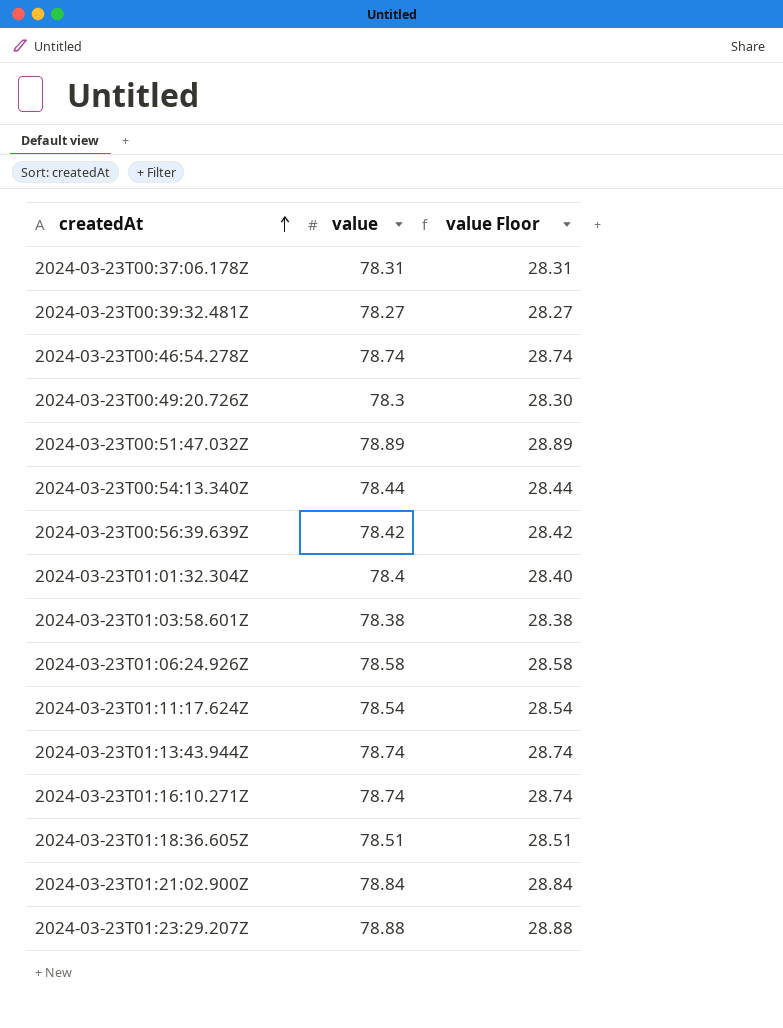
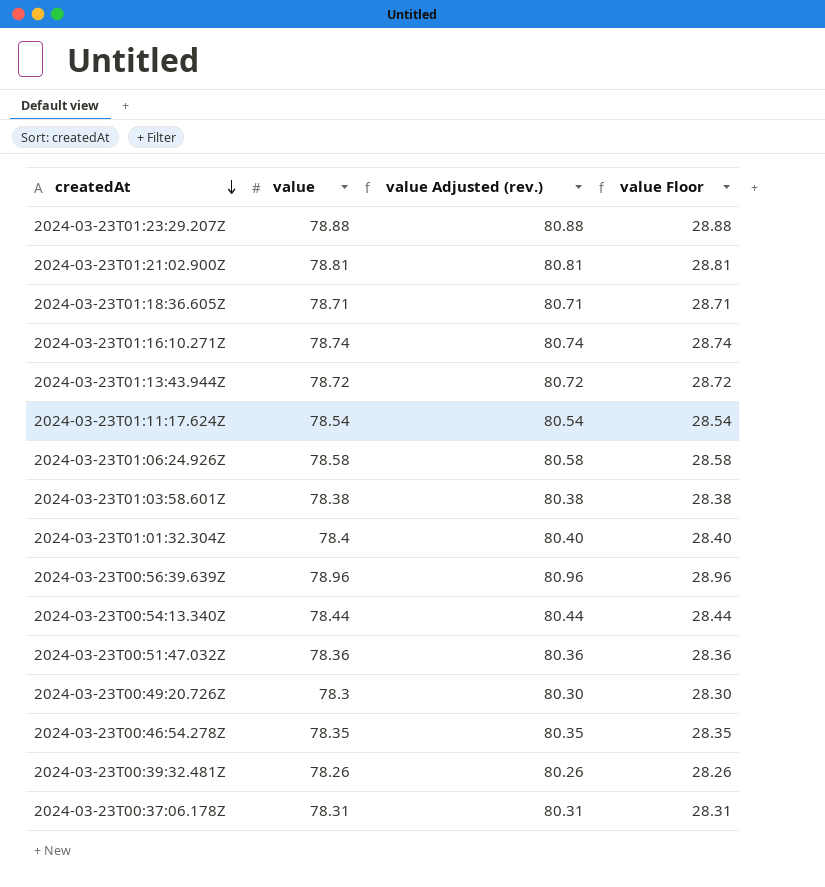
row order: createdAt ascending -> createdAt descending
column value Adjusted (rev.) | formula: none -> [value] + 2
2024-03-23T01:21:02.900Z | value: 78.84 -> 78.81
2024-03-23T01:21:02.900Z | value Floor: 28.84 -> 28.81
2024-03-23T01:18:36.605Z | value: 78.51 -> 78.71
2024-03-23T01:18:36.605Z | value Floor: 28.51 -> 28.71
2024-03-23T01:13:43.944Z | value: 78.74 -> 78.72
2024-03-23T01:13:43.944Z | value Floor: 28.74 -> 28.72
2024-03-23T00:56:39.639Z | value: 78.42 -> 78.96
2024-03-23T00:56:39.639Z | value Floor: 28.42 -> 28.96
2024-03-23T00:51:47.032Z | value: 78.89 -> 78.36
2024-03-23T00:51:47.032Z | value Floor: 28.89 -> 28.36
2024-03-23T00:46:54.278Z | value: 78.74 -> 78.35
2024-03-23T00:46:54.278Z | value Floor: 28.74 -> 28.35
2024-03-23T00:39:32.481Z | value: 78.27 -> 78.26
2024-03-23T00:39:32.481Z | value Floor: 28.27 -> 28.26

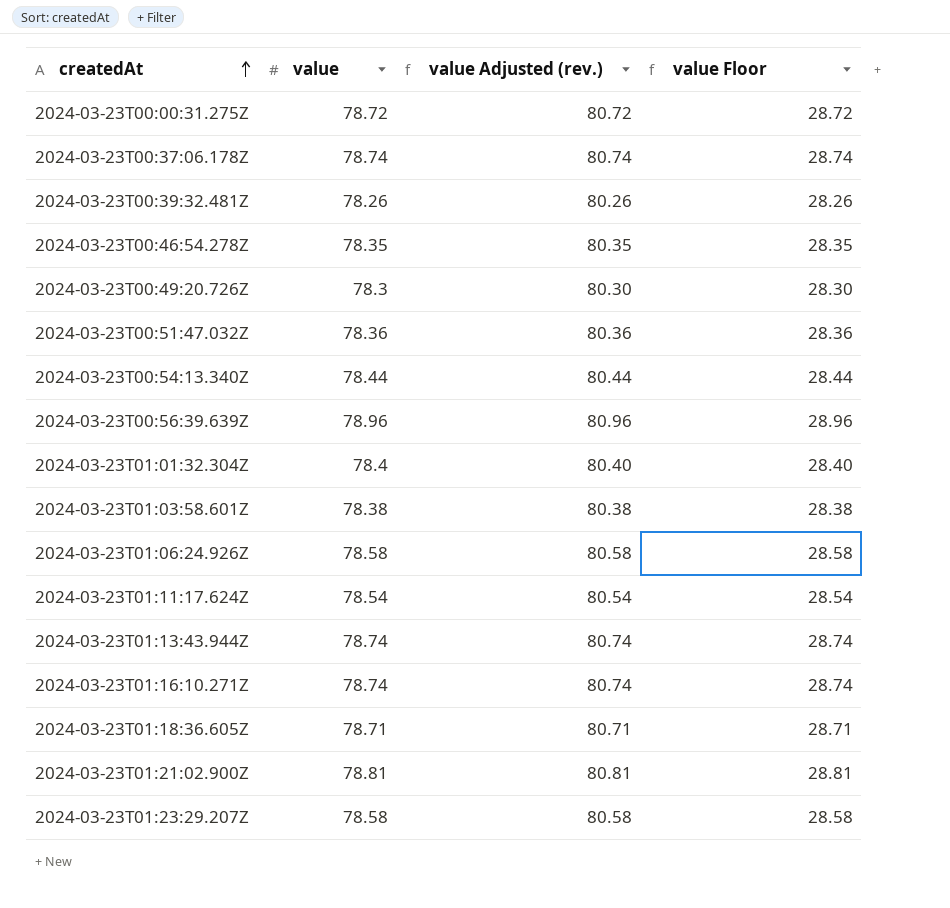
row order: createdAt descending -> createdAt ascending
row 2024-03-23T00:00:31.275Z: none -> 78.72 | 80.72 | 28.72
2024-03-23T00:37:06.178Z | value: 78.31 -> 78.74
2024-03-23T00:37:06.178Z | value Adjusted (rev.): 80.31 -> 80.74
2024-03-23T00:37:06.178Z | value Floor: 28.31 -> 28.74
2024-03-23T01:13:43.944Z | value: 78.72 -> 78.74
2024-03-23T01:13:43.944Z | value Adjusted (rev.): 80.72 -> 80.74
2024-03-23T01:13:43.944Z | value Floor: 28.72 -> 28.74
2024-03-23T01:23:29.207Z | value: 78.88 -> 78.58
2024-03-23T01:23:29.207Z | value Adjusted (rev.): 80.88 -> 80.58
2024-03-23T01:23:29.207Z | value Floor: 28.88 -> 28.58

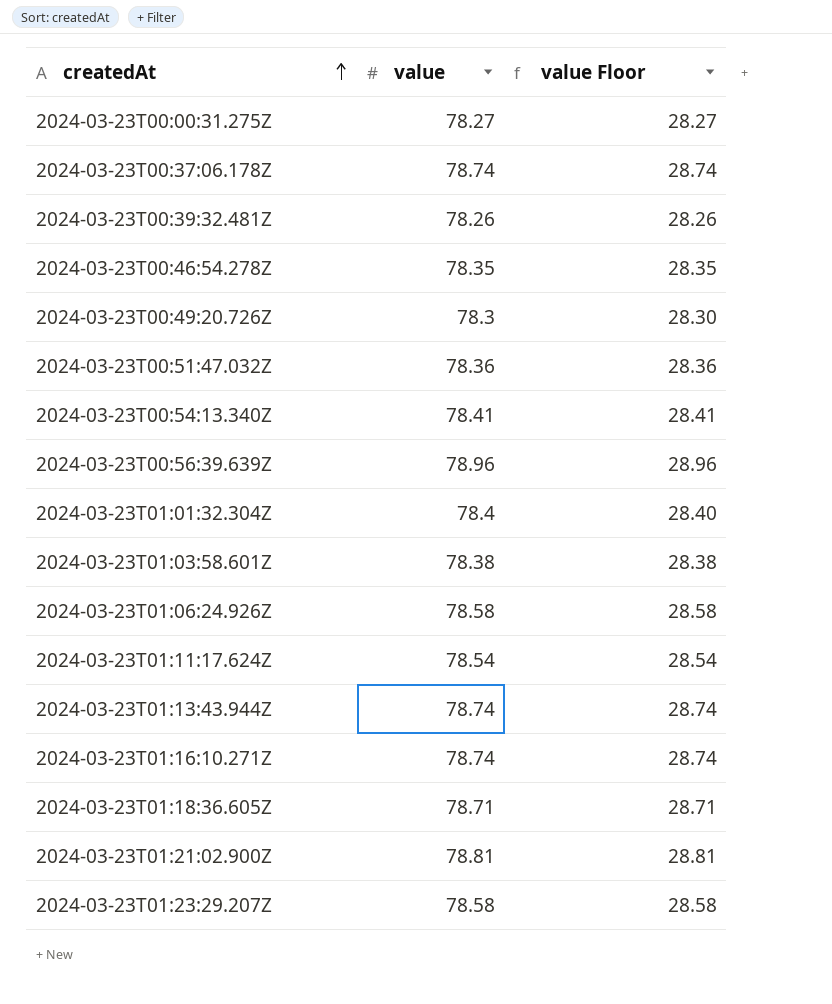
column value Adjusted (rev.) | formula: [value] + 2 -> none
2024-03-23T00:00:31.275Z | value: 78.72 -> 78.27
2024-03-23T00:00:31.275Z | value Floor: 28.72 -> 28.27
2024-03-23T00:54:13.340Z | value: 78.44 -> 78.41
2024-03-23T00:54:13.340Z | value Floor: 28.44 -> 28.41

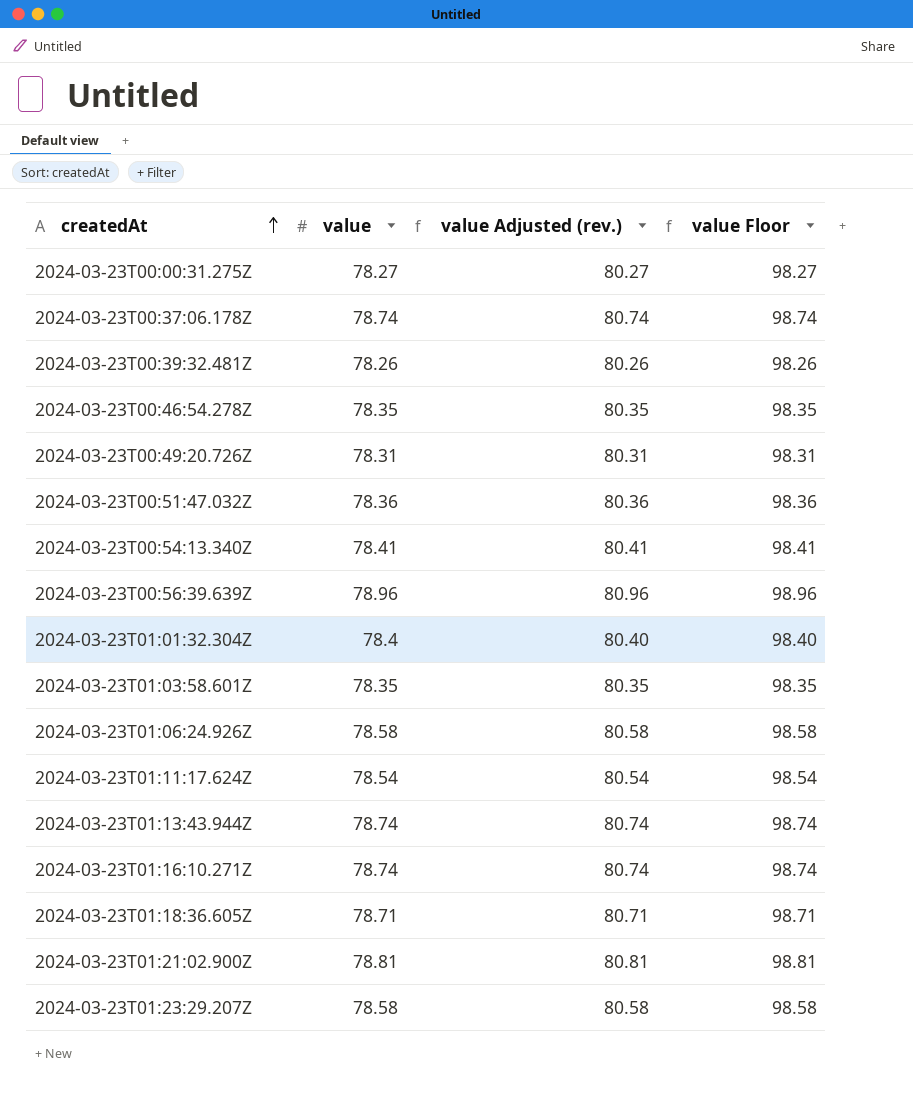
column value Adjusted (rev.) | formula: none -> [value] + 2
column value Floor | formula: [value] - 50 -> [value] + 20
2024-03-23T00:49:20.726Z | value: 78.3 -> 78.31
2024-03-23T01:03:58.601Z | value: 78.38 -> 78.35

